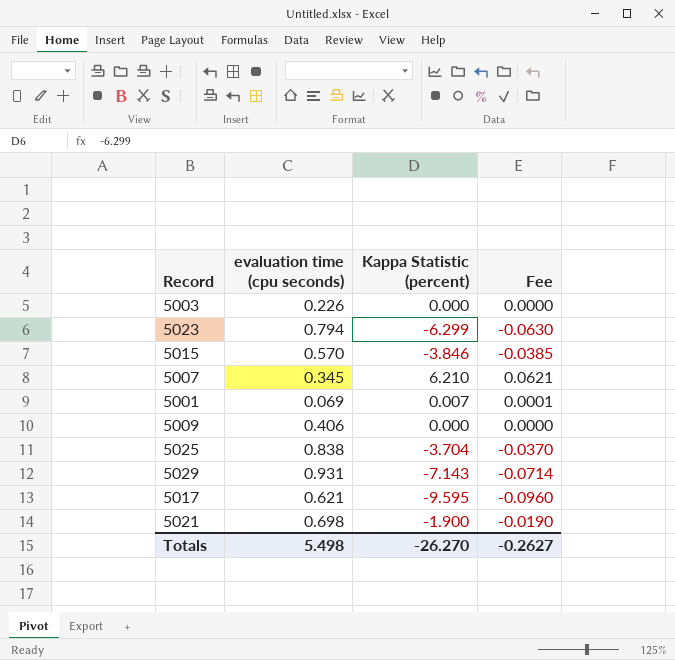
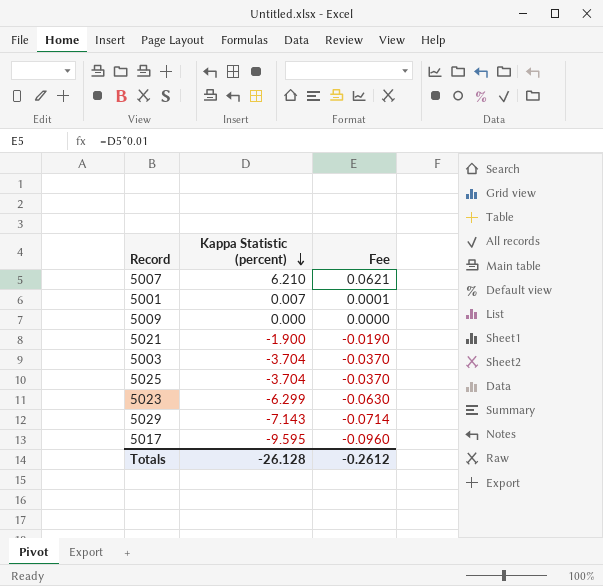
row order: none -> Kappa Statistic (percent) descending
column evaluation time (cpu seconds) | position: 2 -> none
row 5015: 0.570 | -3.846 | -0.0385 -> none
5003 | Kappa Statistic (percent): 0.000 -> -3.704
5003 | Fee: 0.0000 -> -0.0370
Totals | Kappa Statistic (percent): -26.270 -> -26.128
Totals | Fee: -0.2627 -> -0.2612

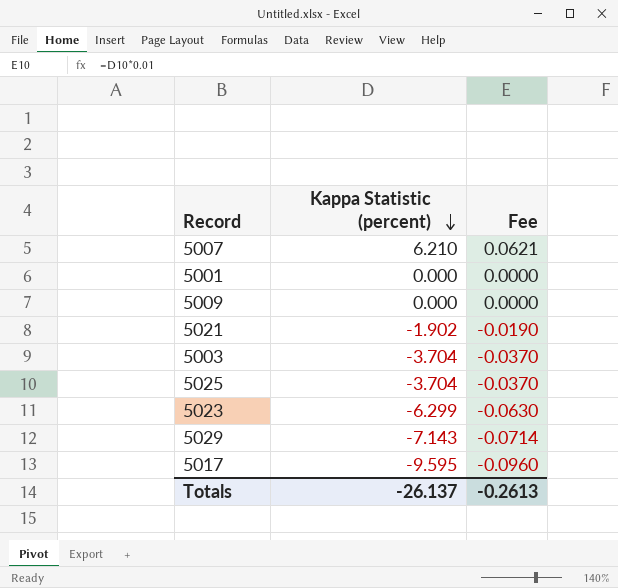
5001 | Kappa Statistic (percent): 0.007 -> 0.000
5001 | Fee: 0.0001 -> 0.0000
5021 | Kappa Statistic (percent): -1.900 -> -1.902
Totals | Kappa Statistic (percent): -26.128 -> -26.137
Totals | Fee: -0.2612 -> -0.2613

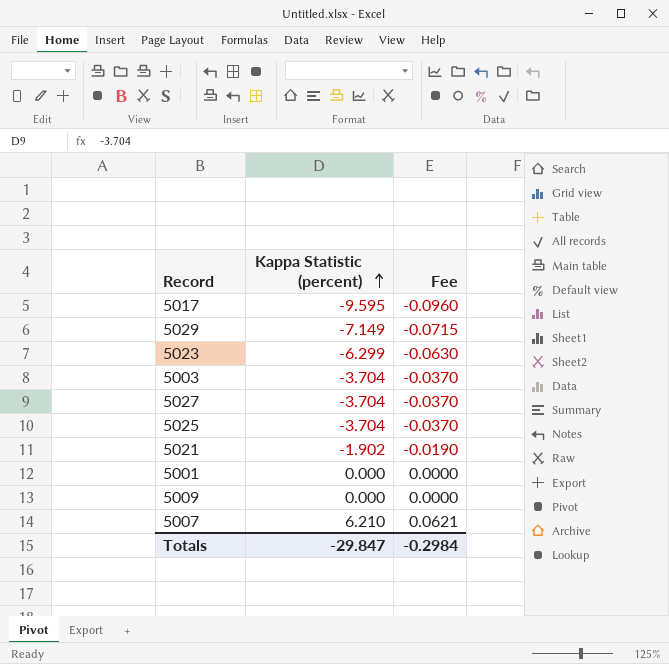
row order: Kappa Statistic (percent) descending -> Kappa Statistic (percent) ascending
5029 | Kappa Statistic (percent): -7.143 -> -7.149
5029 | Fee: -0.0714 -> -0.0715
row 5027: none -> -3.704 | -0.0370
Totals | Kappa Statistic (percent): -26.137 -> -29.847
Totals | Fee: -0.2613 -> -0.2984

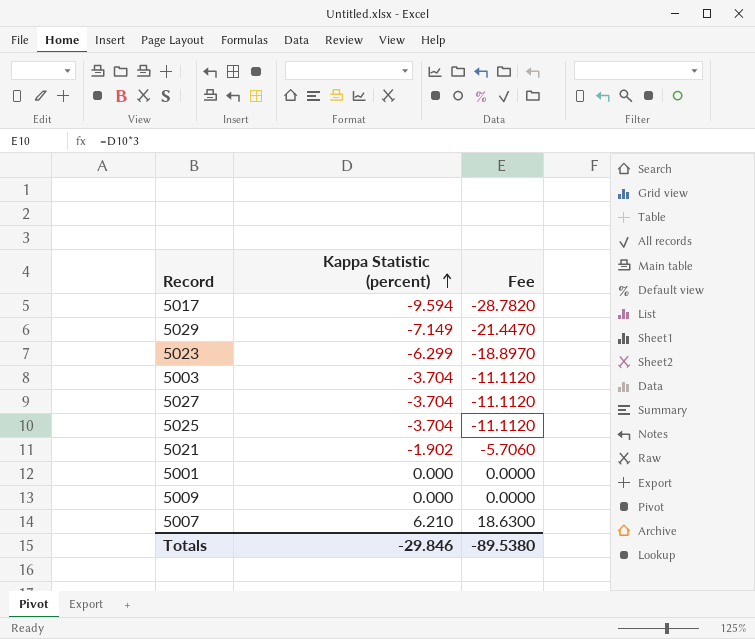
column Fee | formula: [Kappa Statistic (percent)] * 0.01 -> [Kappa Statistic (percent)] * 3
5017 | Kappa Statistic (percent): -9.595 -> -9.594
Totals | Kappa Statistic (percent): -29.847 -> -29.846
Totals | Fee: -0.2984 -> -89.5380

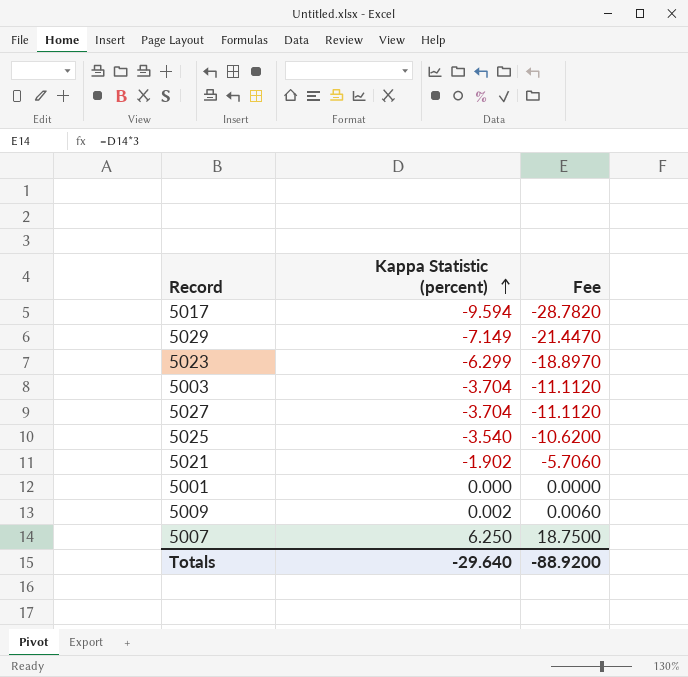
5025 | Kappa Statistic (percent): -3.704 -> -3.540
5025 | Fee: -11.1120 -> -10.6200
5009 | Kappa Statistic (percent): 0.000 -> 0.002
5009 | Fee: 0.0000 -> 0.0060
5007 | Kappa Statistic (percent): 6.210 -> 6.250
5007 | Fee: 18.6300 -> 18.7500
Totals | Kappa Statistic (percent): -29.846 -> -29.640
Totals | Fee: -89.5380 -> -88.9200

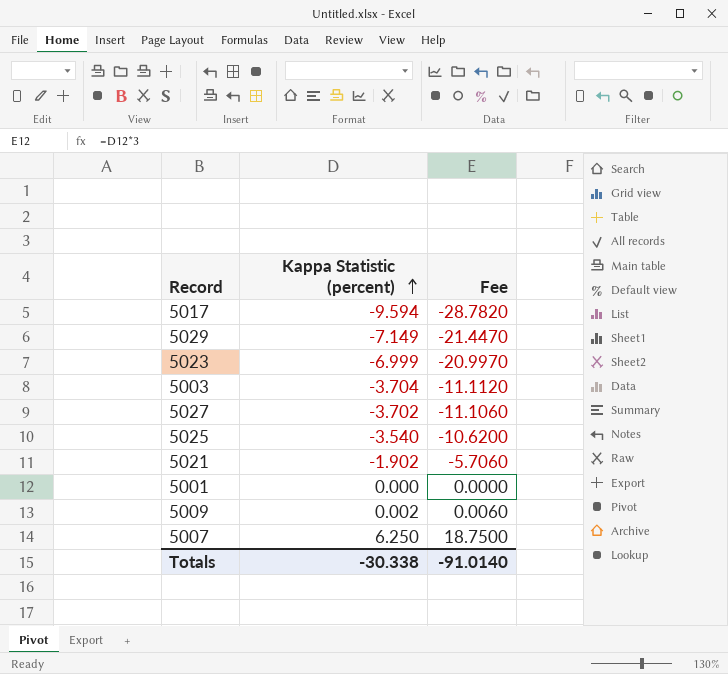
5023 | Kappa Statistic (percent): -6.299 -> -6.999
5023 | Fee: -18.8970 -> -20.9970
5027 | Kappa Statistic (percent): -3.704 -> -3.702
5027 | Fee: -11.1120 -> -11.1060
Totals | Kappa Statistic (percent): -29.640 -> -30.338
Totals | Fee: -88.9200 -> -91.0140

